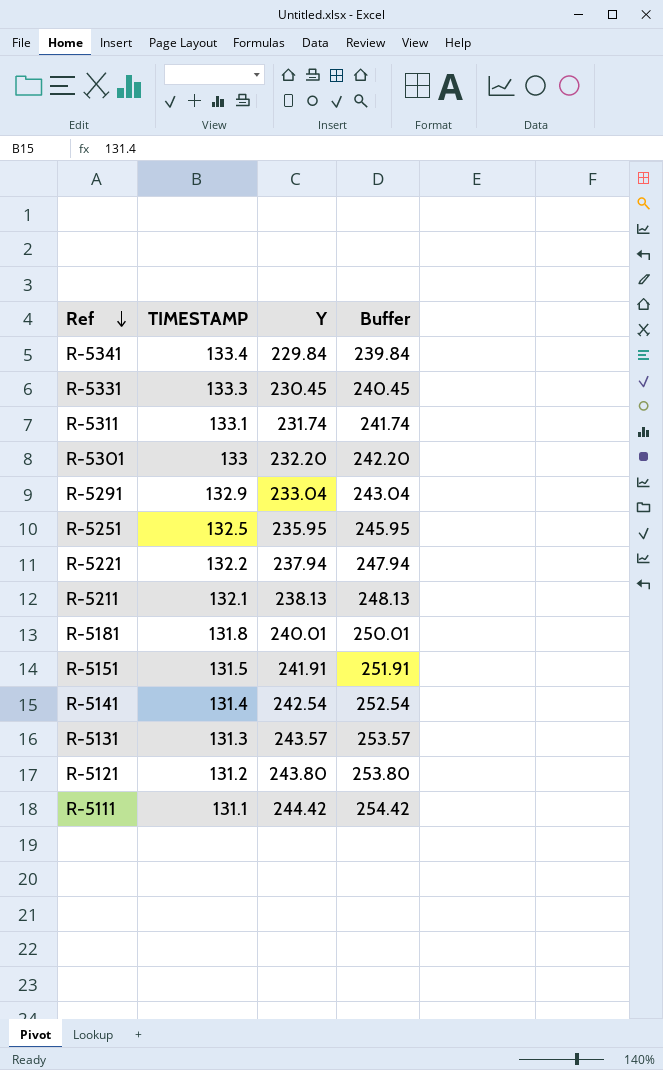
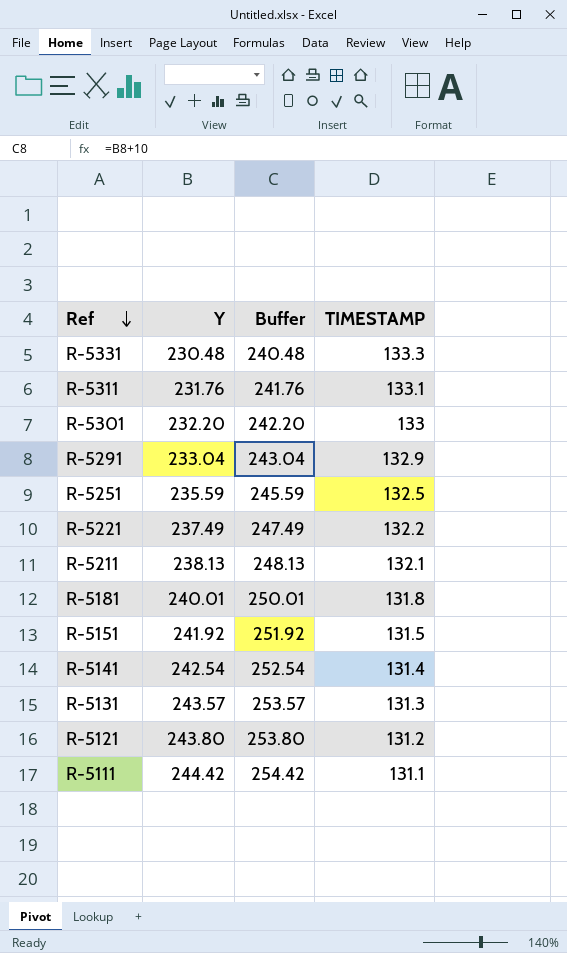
column TIMESTAMP | position: 2 -> 4
row R-5341: 133.4 | 229.84 | 239.84 -> none
R-5331 | Y: 230.45 -> 230.48
R-5331 | Buffer: 240.45 -> 240.48
R-5311 | Y: 231.74 -> 231.76
R-5311 | Buffer: 241.74 -> 241.76
R-5251 | Y: 235.95 -> 235.59
R-5251 | Buffer: 245.95 -> 245.59
R-5221 | Y: 237.94 -> 237.49
R-5221 | Buffer: 247.94 -> 247.49
R-5151 | Y: 241.91 -> 241.92
R-5151 | Buffer: 251.91 -> 251.92

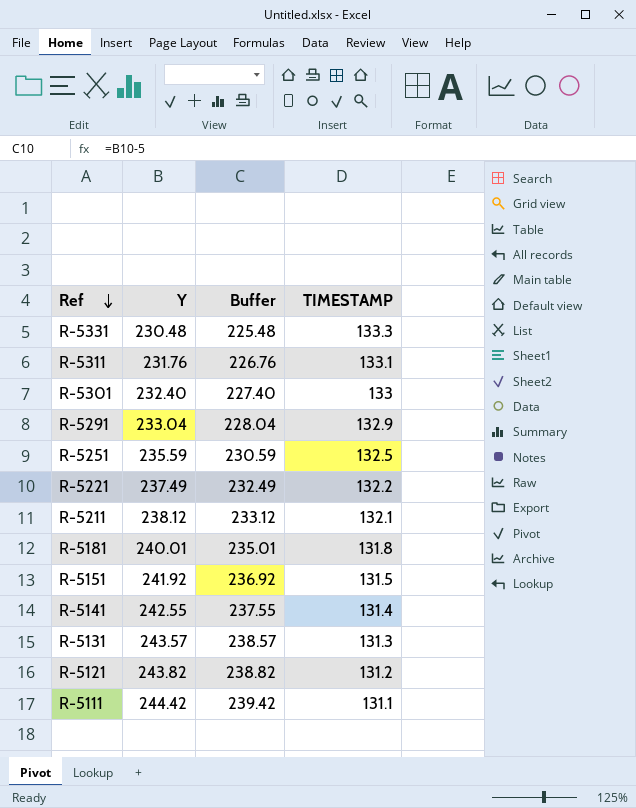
column Buffer | formula: [Y] + 10 -> [Y] - 5
R-5301 | Y: 232.20 -> 232.40
R-5211 | Y: 238.13 -> 238.12
R-5141 | Y: 242.54 -> 242.55
R-5121 | Y: 243.80 -> 243.82

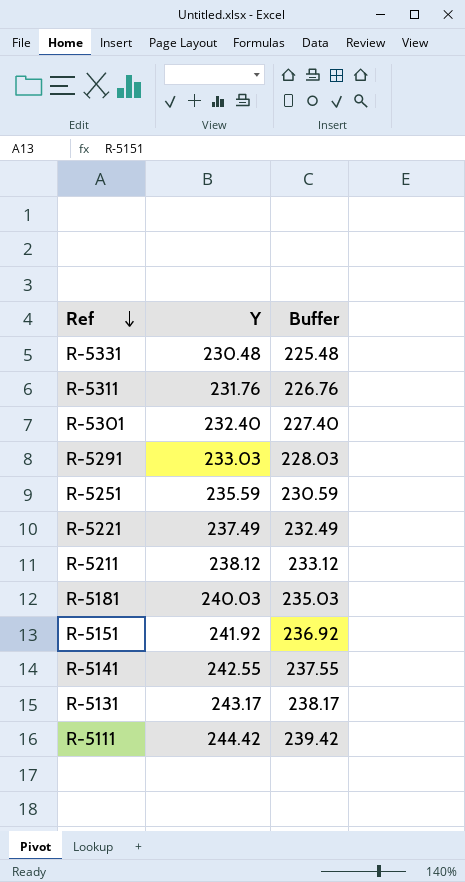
column TIMESTAMP | position: 4 -> none
row R-5121: 243.82 | 238.82 | 131.2 -> none
R-5291 | Y: 233.04 -> 233.03
R-5291 | Buffer: 228.04 -> 228.03
R-5181 | Y: 240.01 -> 240.03
R-5181 | Buffer: 235.01 -> 235.03
R-5131 | Y: 243.57 -> 243.17
R-5131 | Buffer: 238.57 -> 238.17

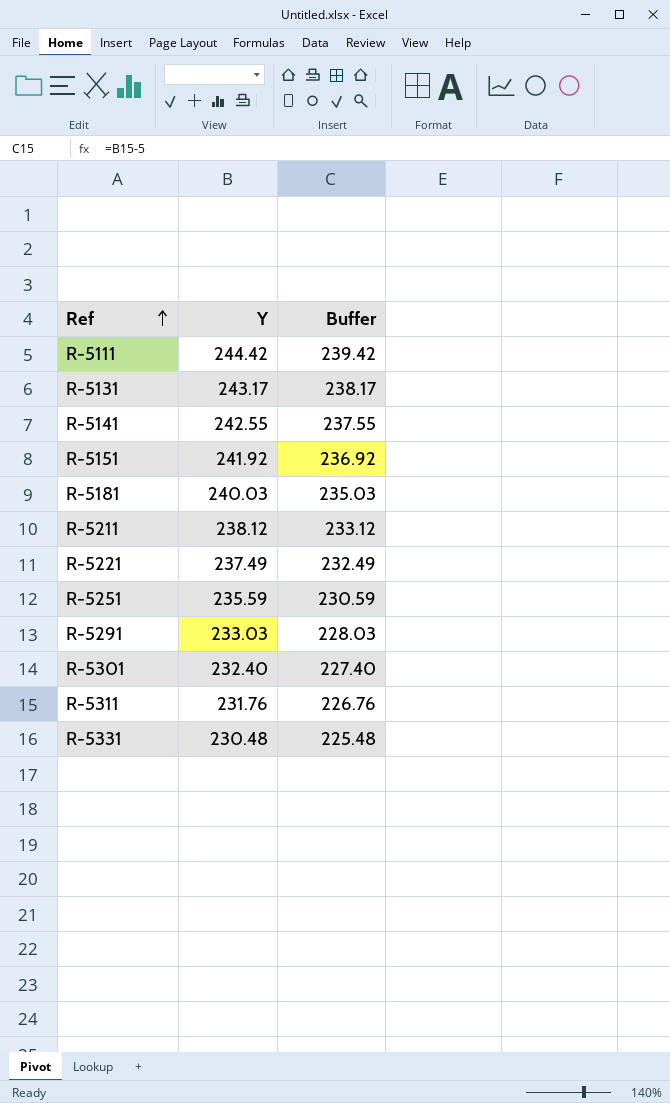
row order: Ref descending -> Ref ascending

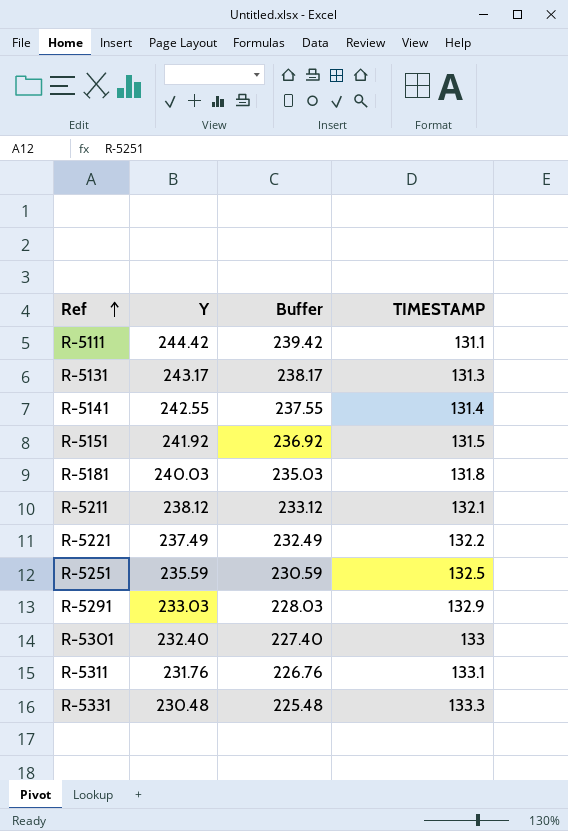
column TIMESTAMP | position: none -> 4

